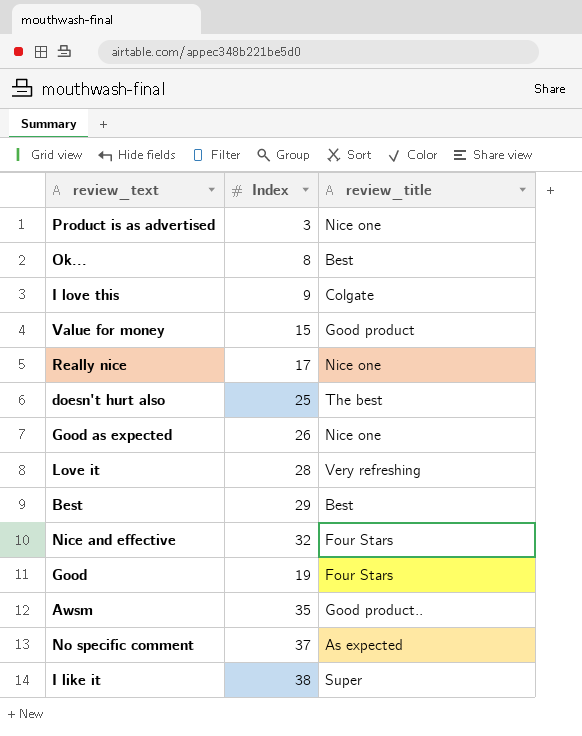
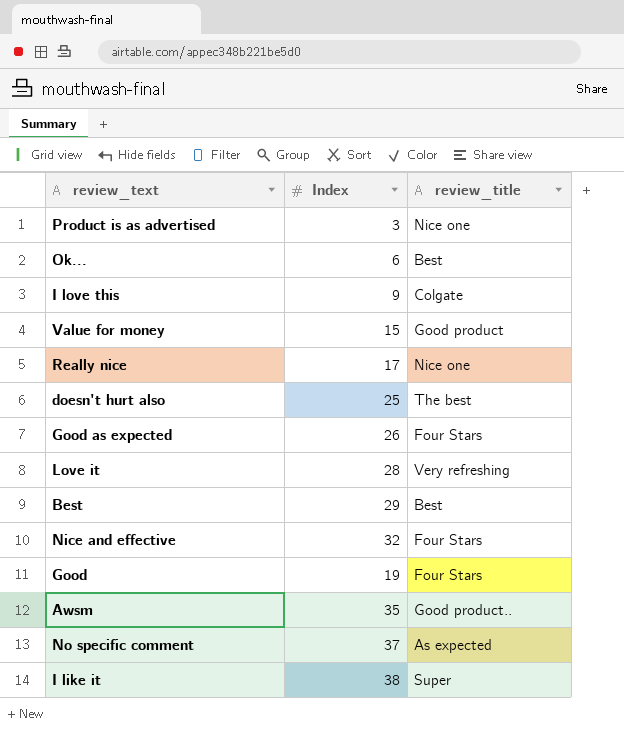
Ok... | Index: 8 -> 6
Good as expected | review_title: Nice one -> Four Stars

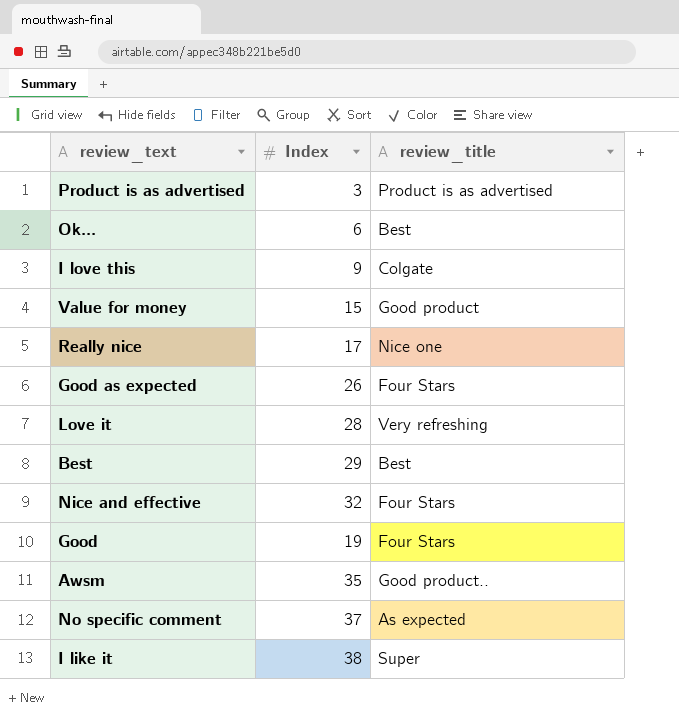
row doesn't hurt also: 25 | The best -> none
Product is as advertised | review_title: Nice one -> Product is as advertised

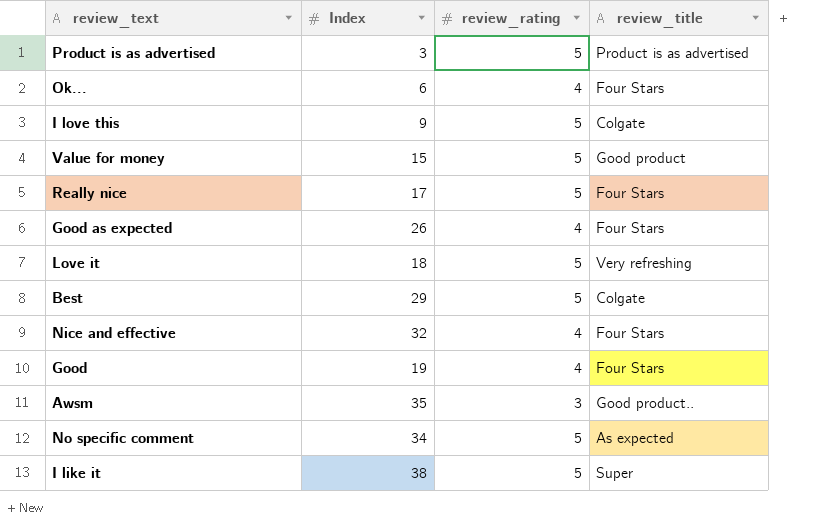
column review_rating | position: none -> 3
Ok... | review_title: Best -> Four Stars
Really nice | review_title: Nice one -> Four Stars
Love it | Index: 28 -> 18
Best | review_title: Best -> Colgate
No specific comment | Index: 37 -> 34

